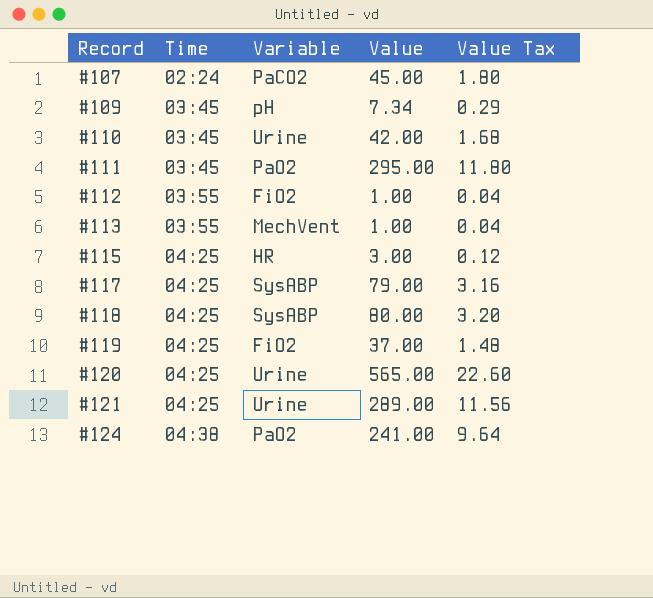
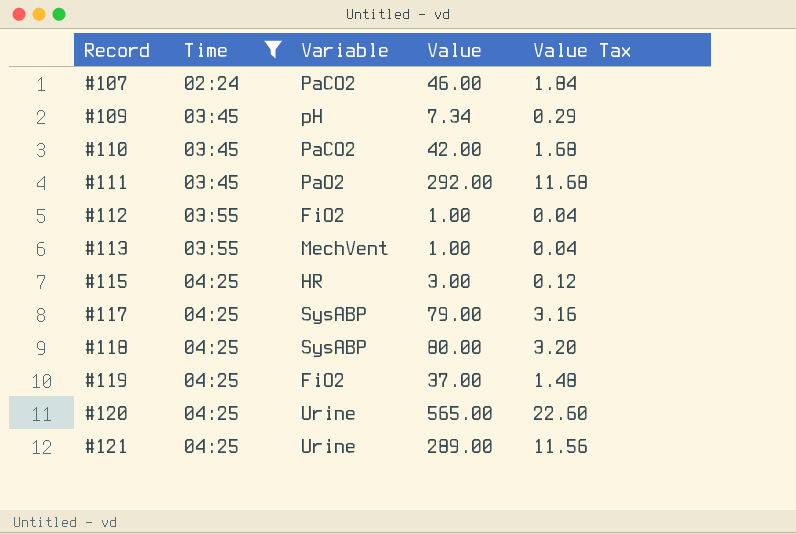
filter: none -> Time != 04:38
#107 | Value: 45.00 -> 46.00
#107 | Value Tax: 1.80 -> 1.84
#110 | Variable: Urine -> PaCO2
#111 | Value: 295.00 -> 292.00
#111 | Value Tax: 11.80 -> 11.68

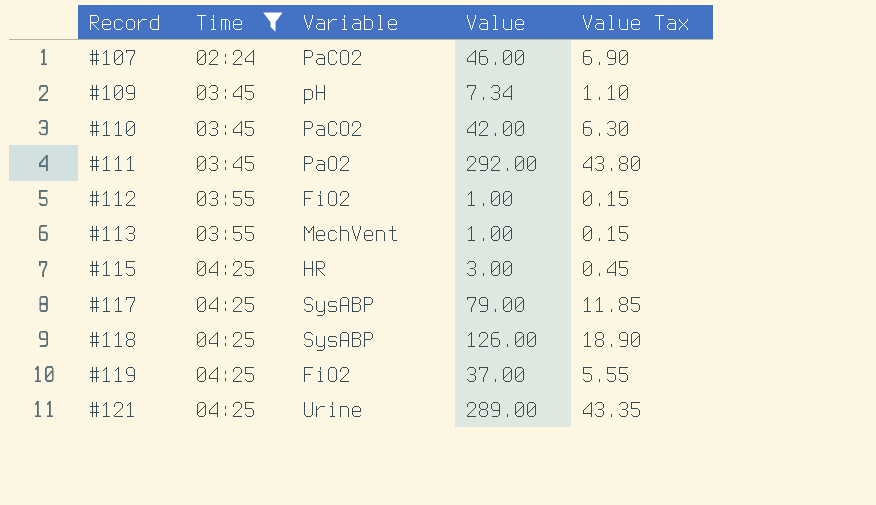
column Value Tax | formula: [Value] * 0.04 -> [Value] * 0.15
row #120: 04:25 | Urine | 565.00 | 22.60 -> none
#118 | Value: 80.00 -> 126.00

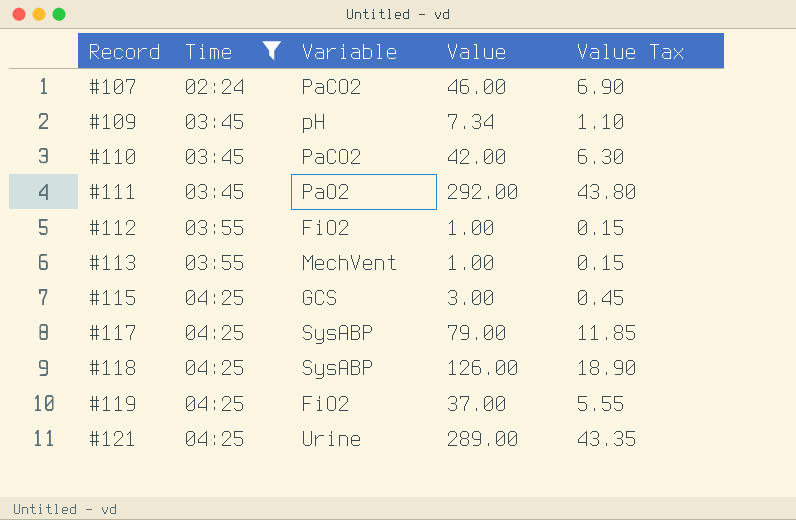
#115 | Variable: HR -> GCS

